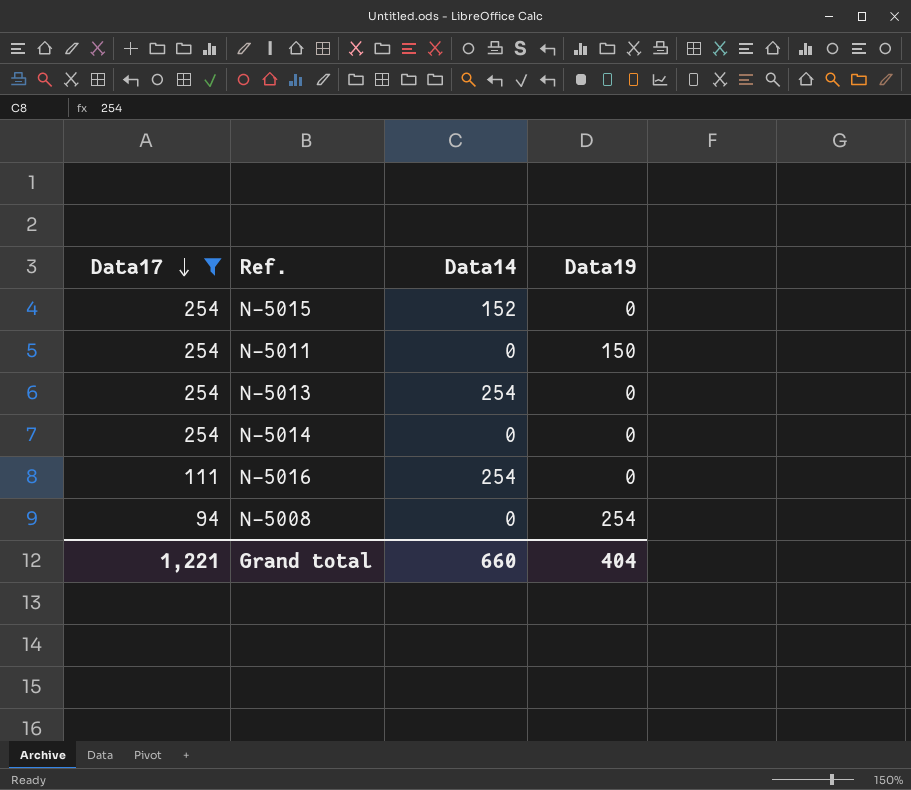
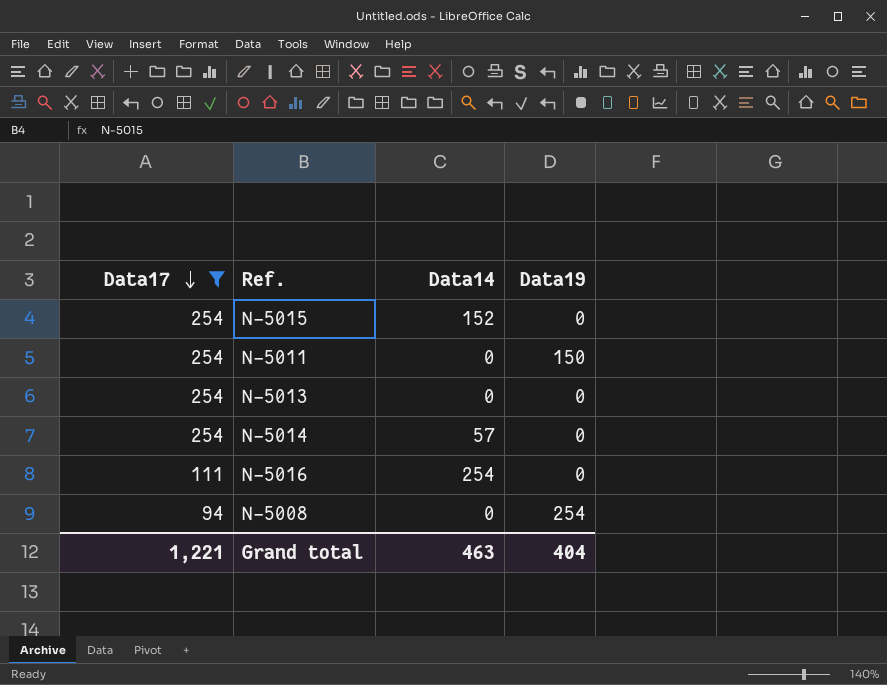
N-5013 | Data14: 254 -> 0
N-5014 | Data14: 0 -> 57
Grand total | Data14: 660 -> 463

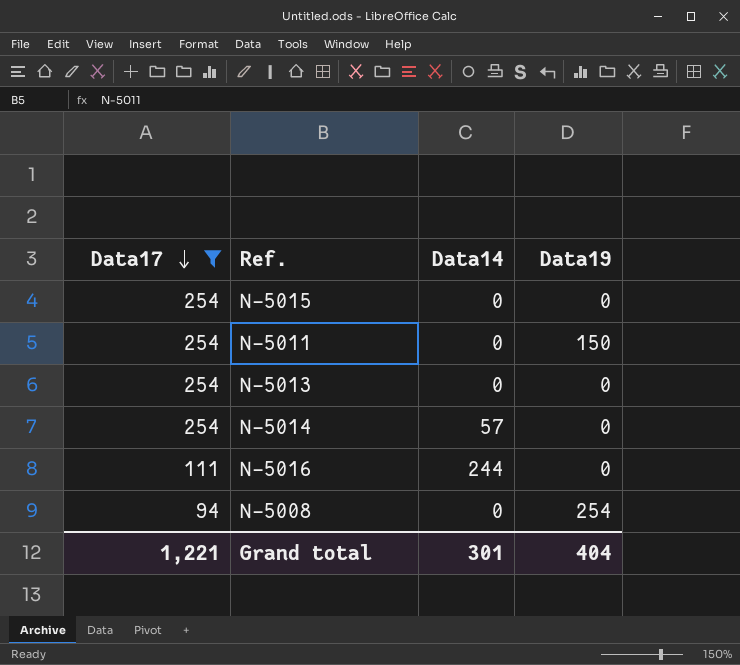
N-5015 | Data14: 152 -> 0
N-5016 | Data14: 254 -> 244
Grand total | Data14: 463 -> 301

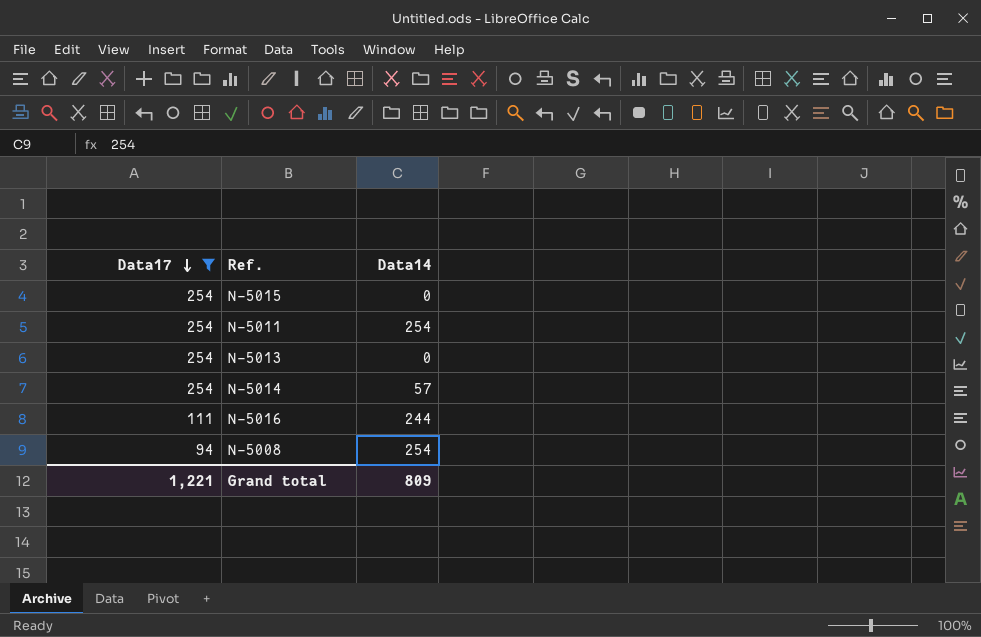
column Data19 | position: 4 -> none
N-5011 | Data14: 0 -> 254
N-5008 | Data14: 0 -> 254
Grand total | Data14: 301 -> 809

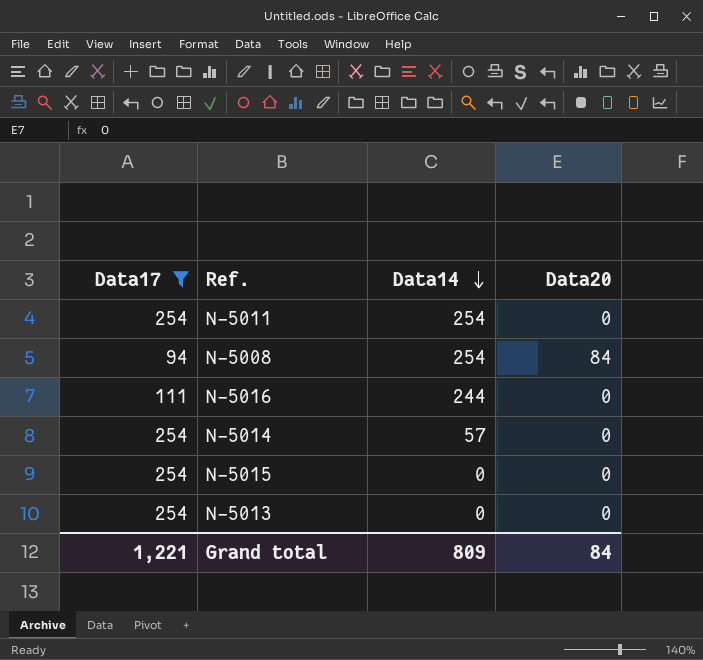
row order: Data17 descending -> Data14 descending
column Data20 | position: none -> 4

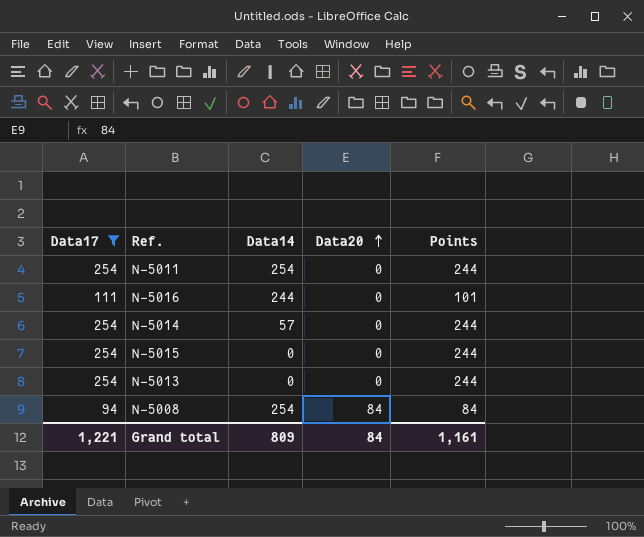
row order: Data14 descending -> Data20 ascending
column Points | formula: none -> [Data17] - 10

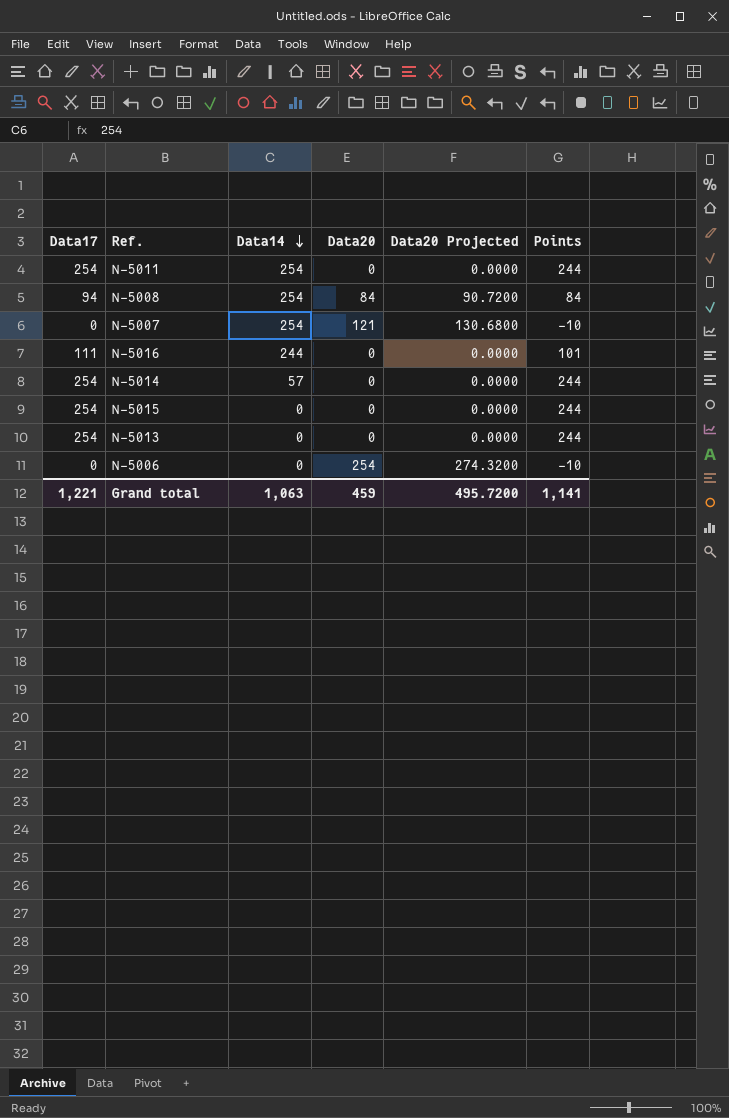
filter: Data17 != 0 -> none
row order: Data20 ascending -> Data14 descending
column Data20 Projected | formula: none -> [Data20] * 1.08
Grand total | Data14: 809 -> 1,063
Grand total | Data20: 84 -> 459
Grand total | Points: 1,161 -> 1,141

